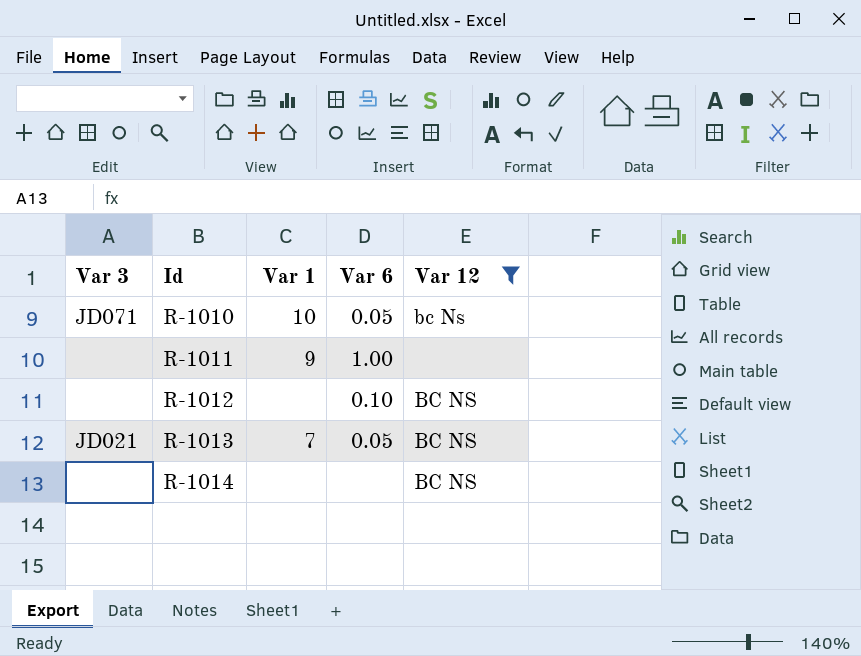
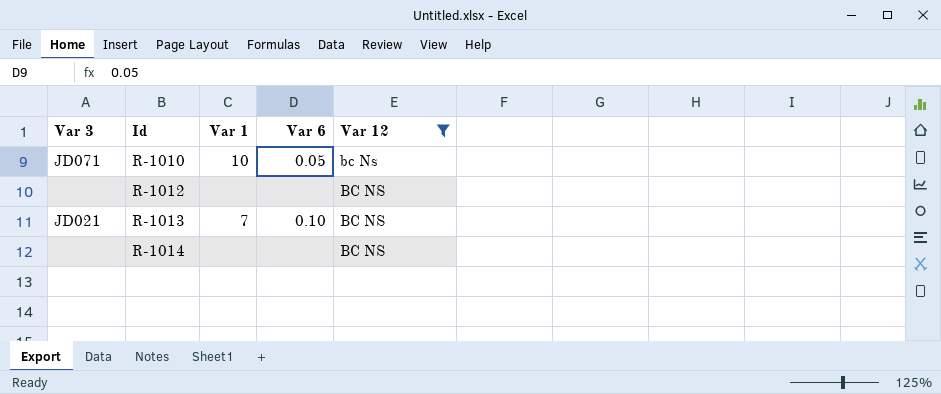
row R-1011: none | 9 | 1.00 | none -> none
R-1012 | Var 6: 0.10 -> none
R-1013 | Var 6: 0.05 -> 0.10

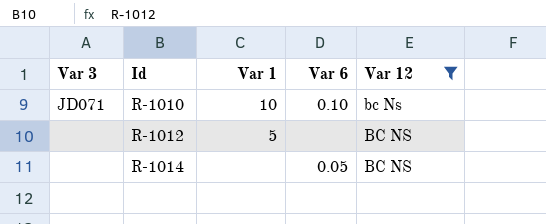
row R-1013: JD021 | 7 | 0.10 | BC NS -> none
R-1010 | Var 6: 0.05 -> 0.10
R-1012 | Var 1: none -> 5
R-1014 | Var 6: none -> 0.05

